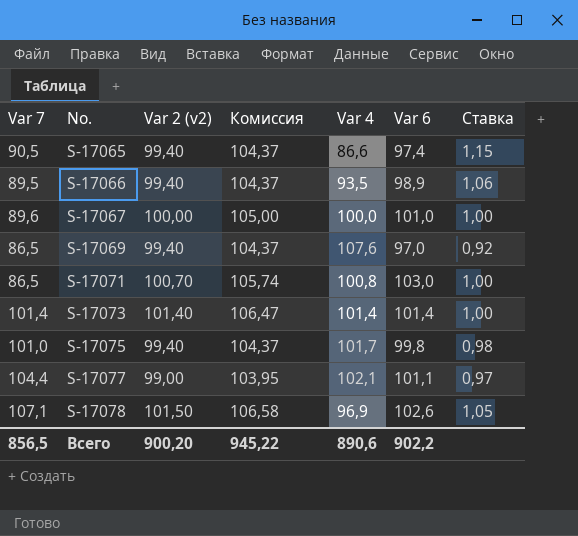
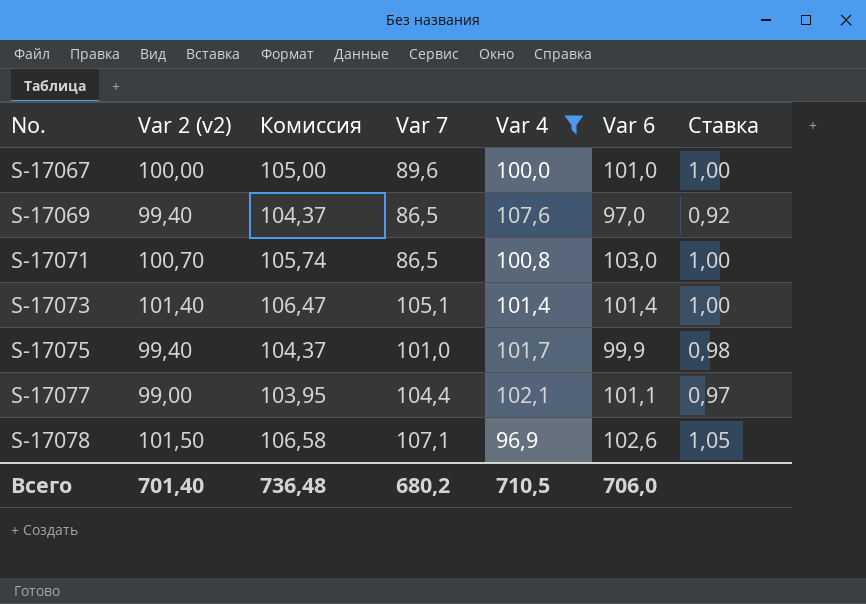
filter: none -> Var 4 >= 96,9
column Var 7 | position: 1 -> 4
S-17073 | Var 7: 101,4 -> 105,1
S-17075 | Var 6: 99,8 -> 99,9
Всего | Var 2 (v2): 900,20 -> 701,40
Всего | Комиссия: 945,22 -> 736,48
Всего | Var 7: 856,5 -> 680,2
Всего | Var 4: 890,6 -> 710,5
Всего | Var 6: 902,2 -> 706,0

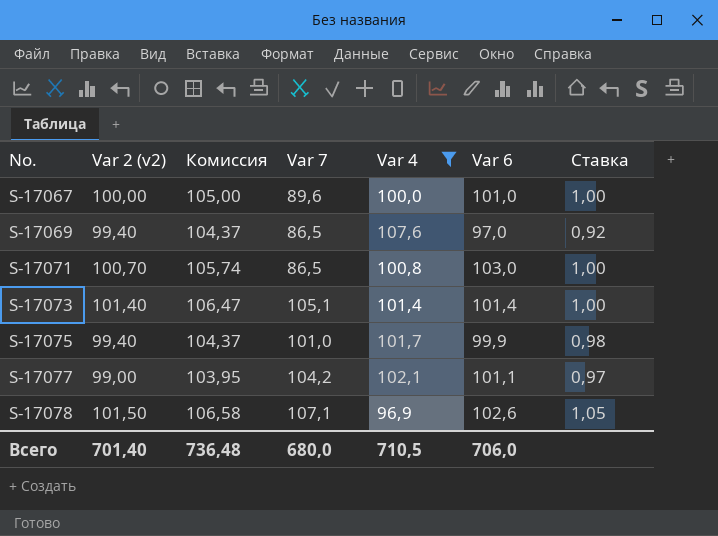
S-17077 | Var 7: 104,4 -> 104,2
Всего | Var 7: 680,2 -> 680,0

